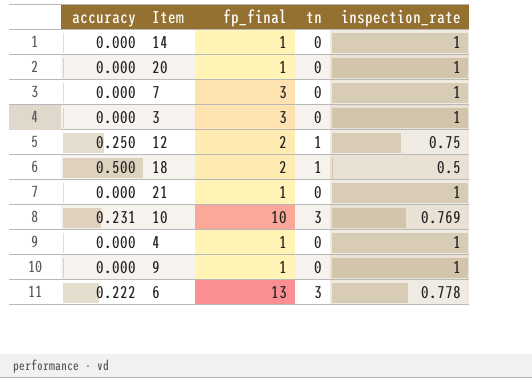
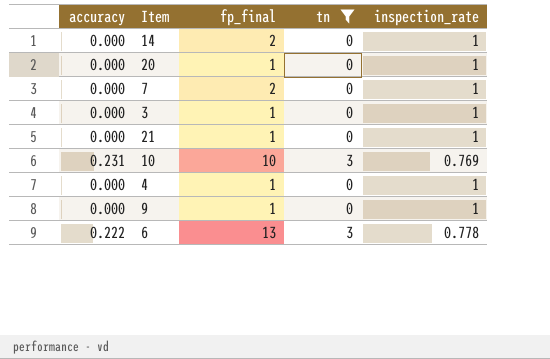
filter: none -> tn != 1
14 | fp_final: 1 -> 2
7 | fp_final: 3 -> 2
3 | fp_final: 3 -> 1

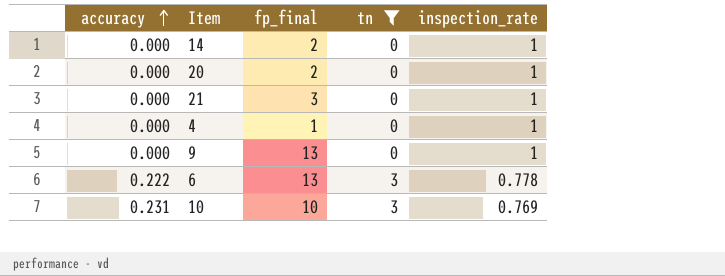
row order: none -> accuracy ascending
row 7: 0.000 | 2 | 0 | 1 -> none
row 3: 0.000 | 1 | 0 | 1 -> none
20 | fp_final: 1 -> 2
21 | fp_final: 1 -> 3
9 | fp_final: 1 -> 13

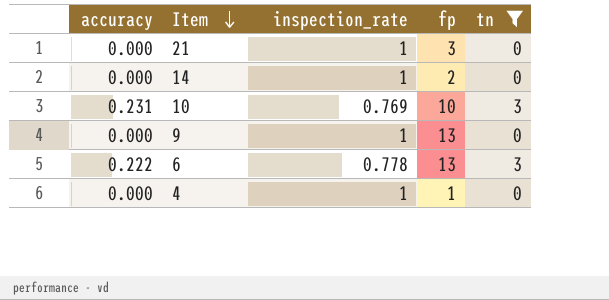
row order: accuracy ascending -> Item descending
column inspection_rate | position: 5 -> 3
column name: fp_final -> fp
row 20: 0.000 | 2 | 0 | 1 -> none

